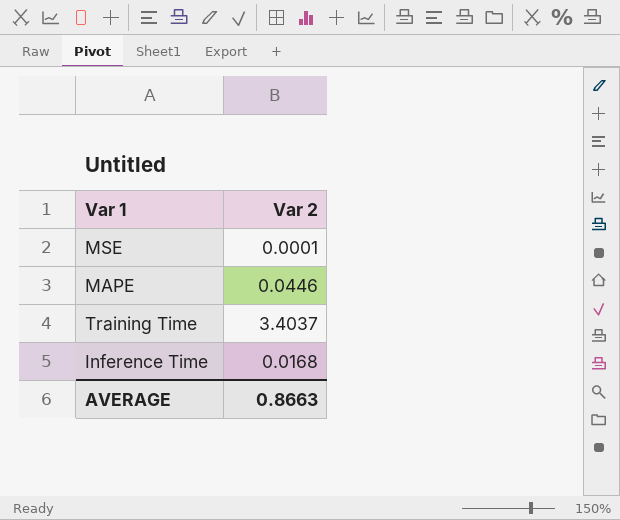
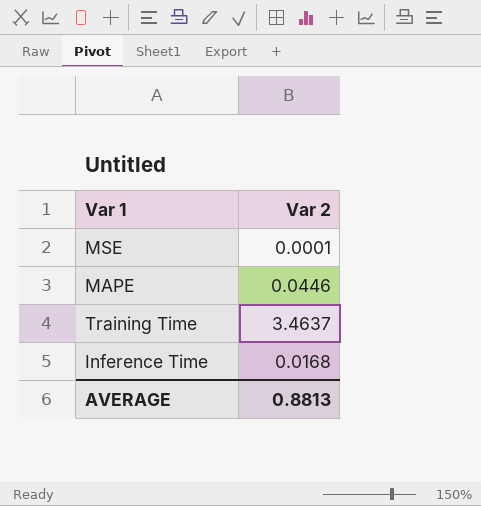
Training Time | Var 2: 3.4037 -> 3.4637
AVERAGE | Var 2: 0.8663 -> 0.8813

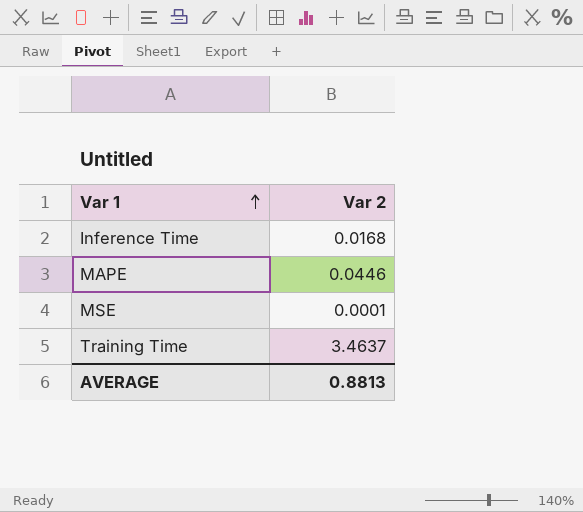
row order: none -> Var 1 ascending

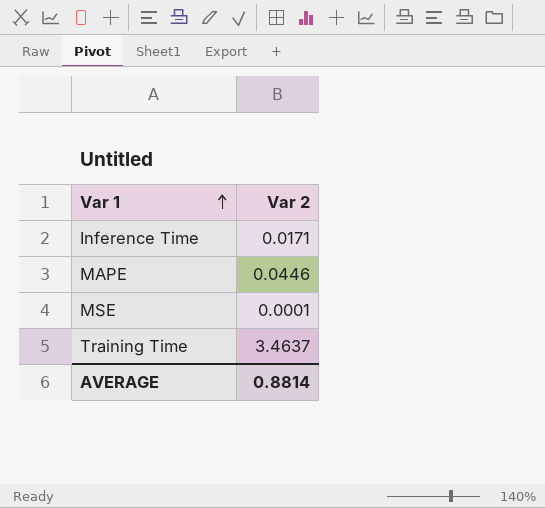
Inference Time | Var 2: 0.0168 -> 0.0171
AVERAGE | Var 2: 0.8813 -> 0.8814

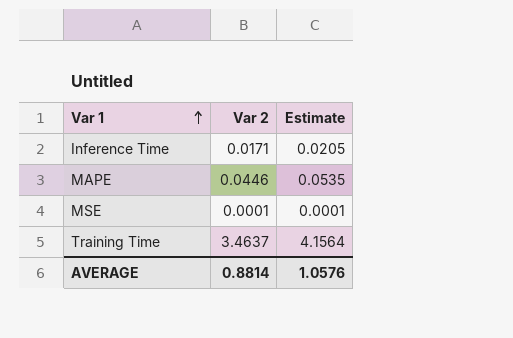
column Estimate | formula: none -> [Var 2] * 1.2

